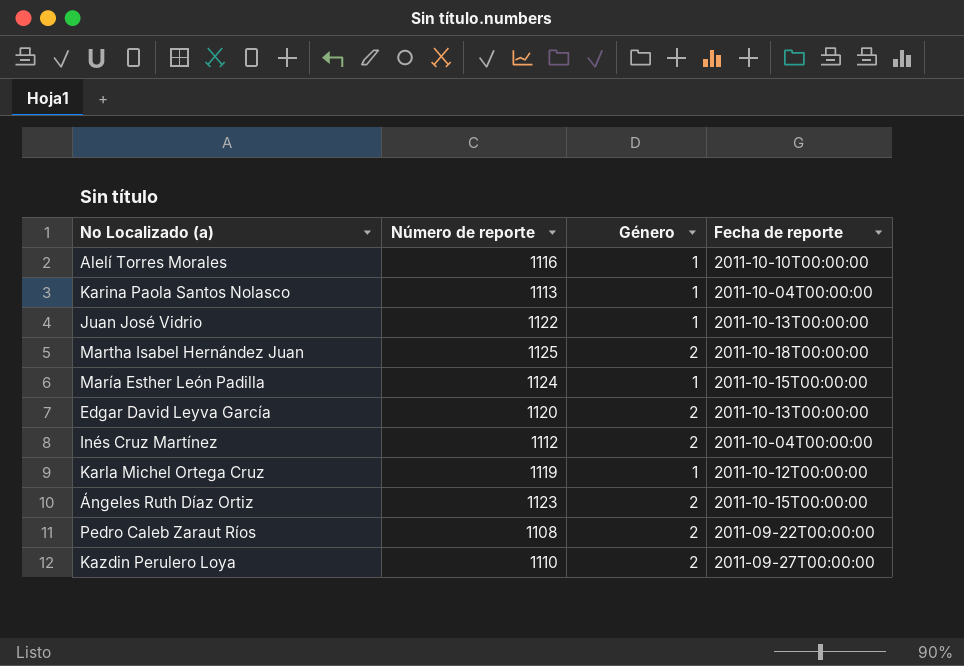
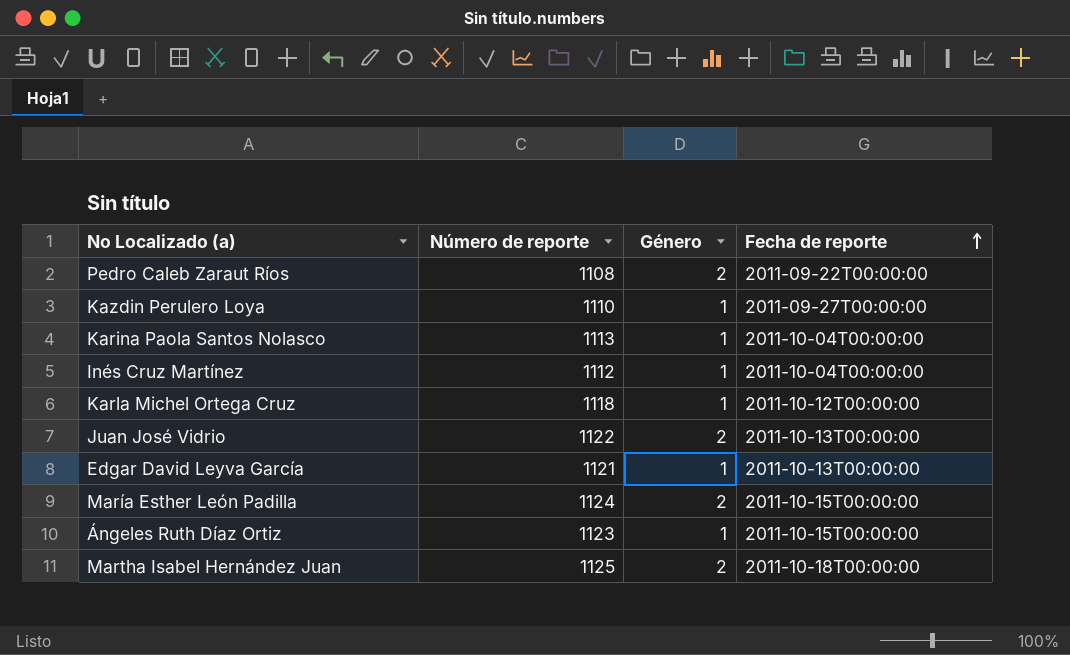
row order: none -> Fecha de reporte ascending
row Alelí Torres Morales: 1116 | 1 | 2011-10-10T00:00:00 -> none
Kazdin Perulero Loya | Género: 2 -> 1
Inés Cruz Martínez | Género: 2 -> 1
Karla Michel Ortega Cruz | Número de reporte: 1119 -> 1118
Juan José Vidrio | Género: 1 -> 2
Edgar David Leyva García | Número de reporte: 1120 -> 1121
Edgar David Leyva García | Género: 2 -> 1
María Esther León Padilla | Género: 1 -> 2
Ángeles Ruth Díaz Ortiz | Género: 2 -> 1

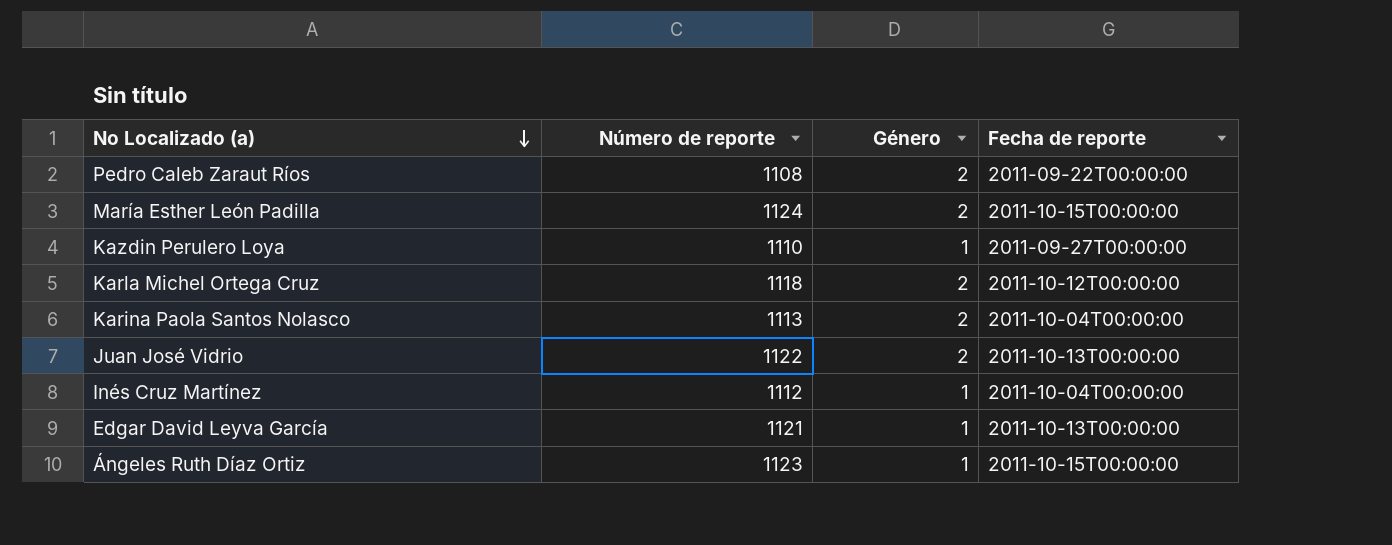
row order: Fecha de reporte ascending -> No Localizado (a) descending
row Martha Isabel Hernández Juan: 1125 | 2 | 2011-10-18T00:00:00 -> none
Karla Michel Ortega Cruz | Género: 1 -> 2
Karina Paola Santos Nolasco | Género: 1 -> 2

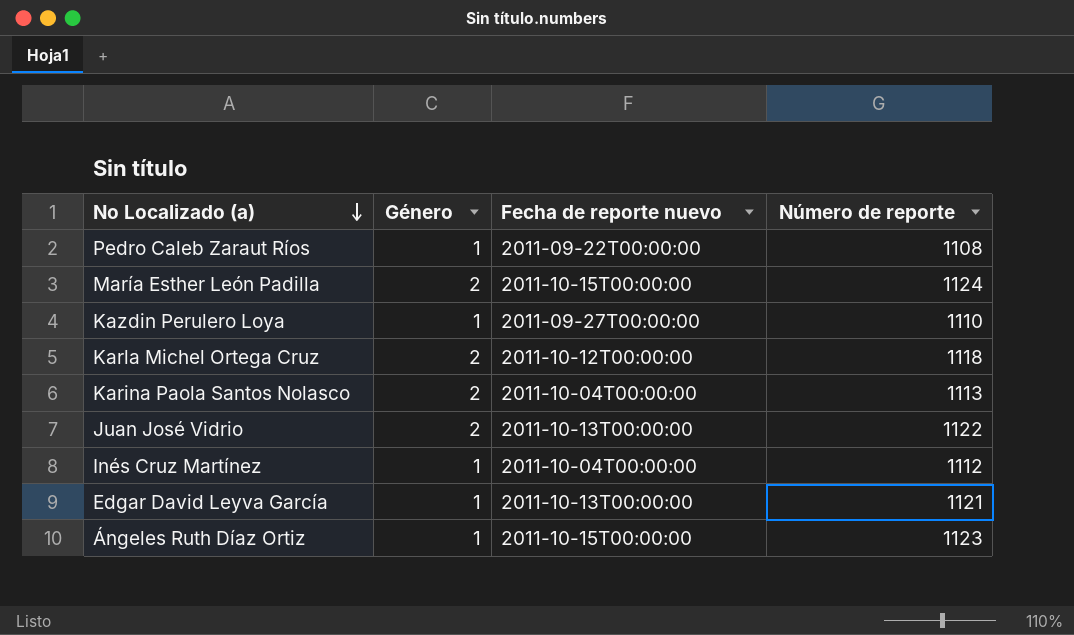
column name: Fecha de reporte -> Fecha de reporte nuevo
column Número de reporte | position: 2 -> 4
Pedro Caleb Zaraut Ríos | Género: 2 -> 1

